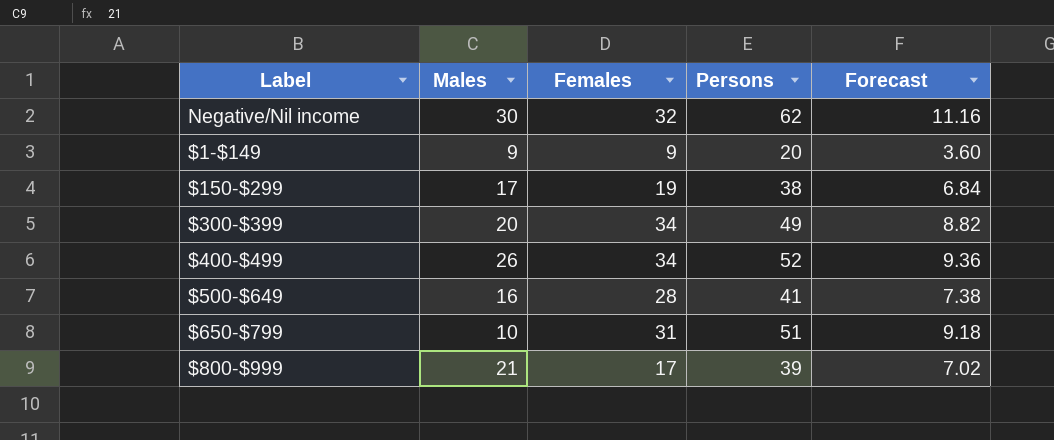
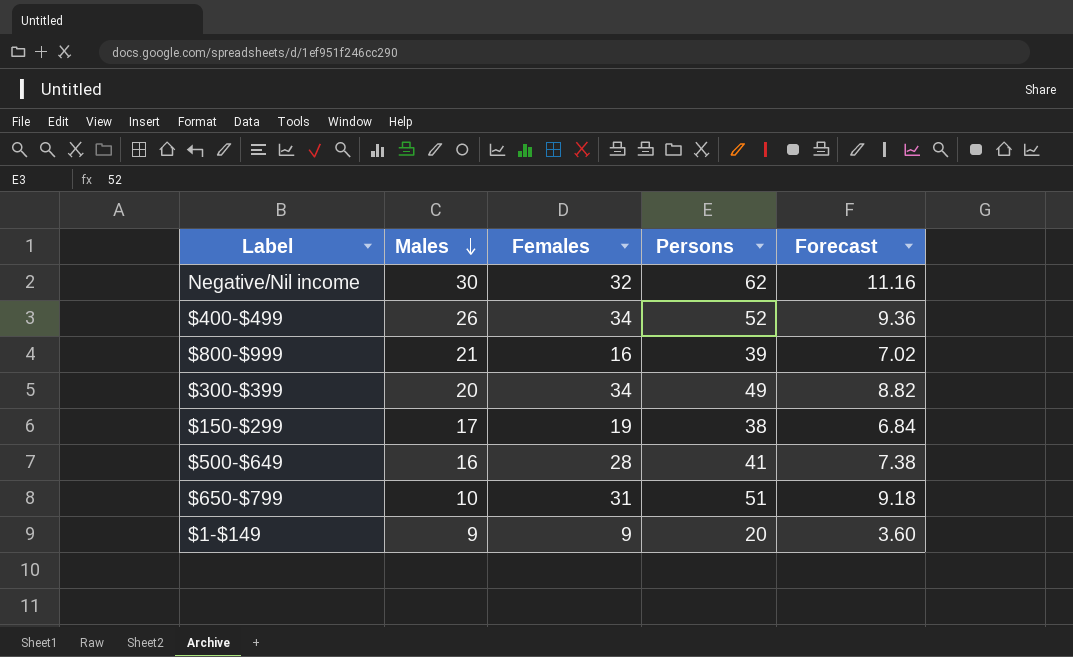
row order: none -> Males descending
$800-$999 | Females: 17 -> 16

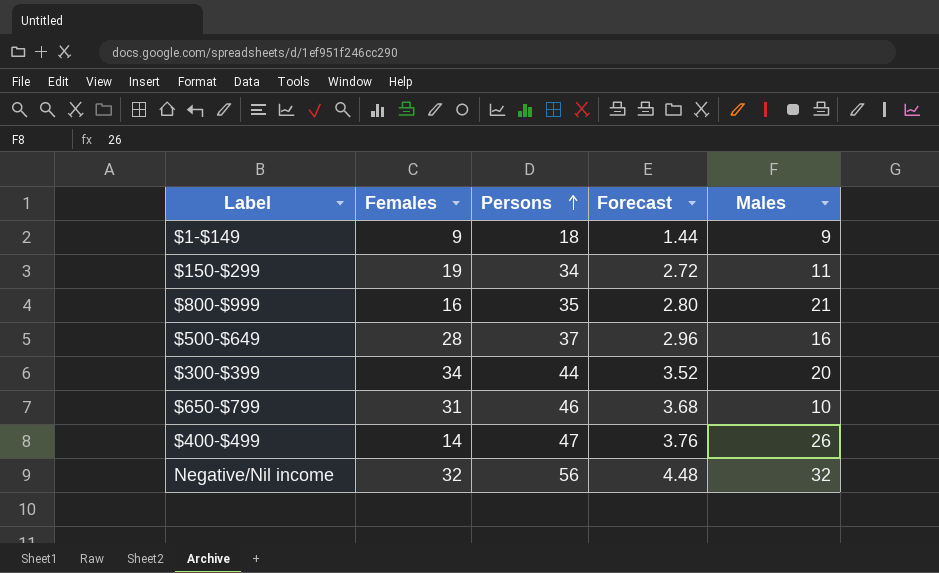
row order: Males descending -> Persons ascending
column Forecast | formula: [Persons] * 0.18 -> [Persons] * 0.08
column Males | position: 2 -> 5
$1-$149 | Persons: 20 -> 18
$150-$299 | Persons: 38 -> 34
$150-$299 | Males: 17 -> 11
$800-$999 | Persons: 39 -> 35
$500-$649 | Persons: 41 -> 37
$300-$399 | Persons: 49 -> 44
$650-$799 | Persons: 51 -> 46
$400-$499 | Females: 34 -> 14
$400-$499 | Persons: 52 -> 47
Negative/Nil income | Persons: 62 -> 56
Negative/Nil income | Males: 30 -> 32

